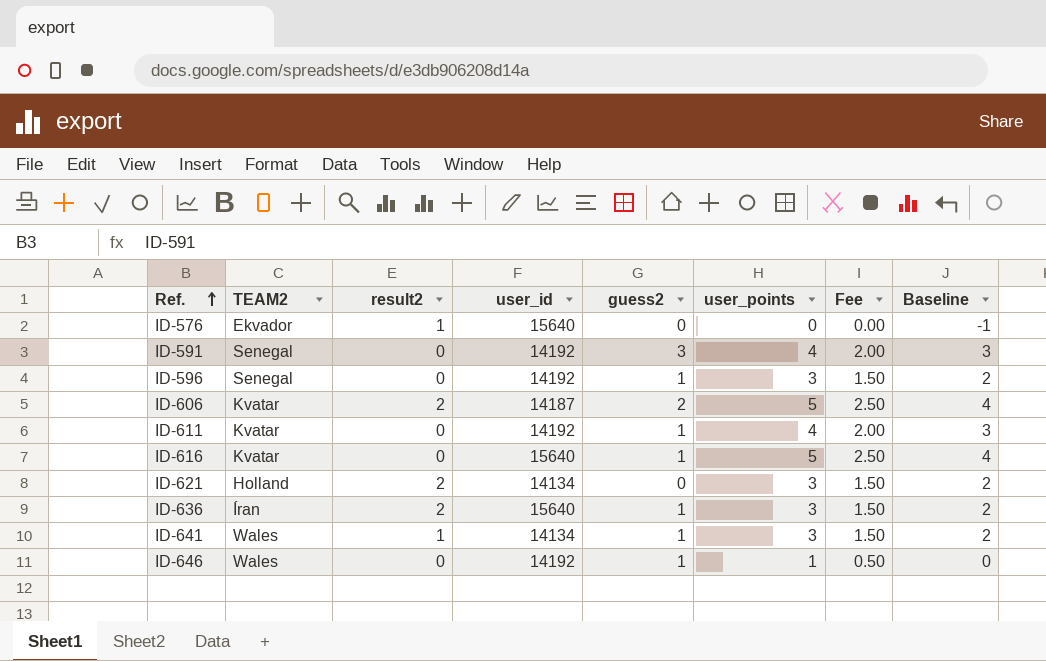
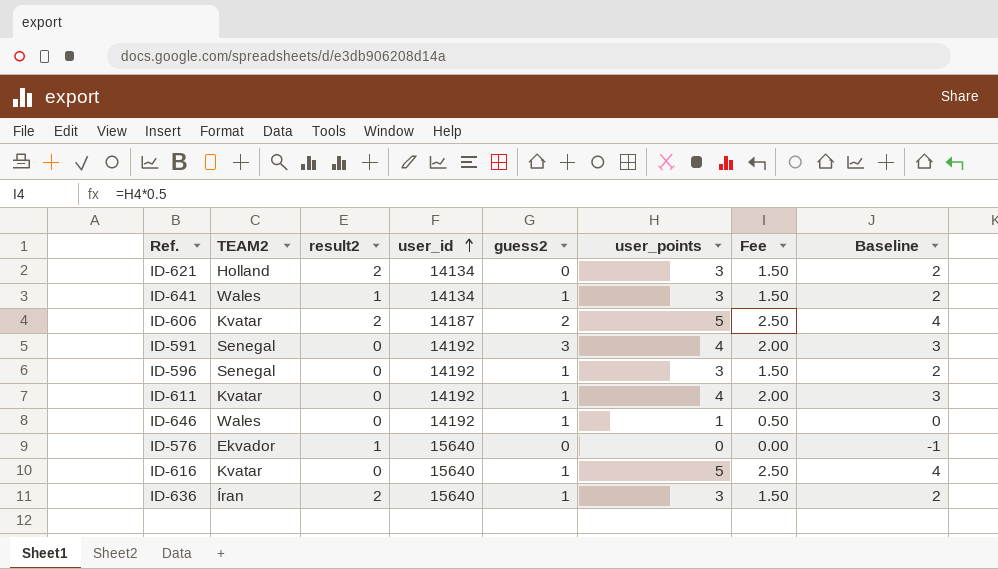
row order: Ref. ascending -> user_id ascending

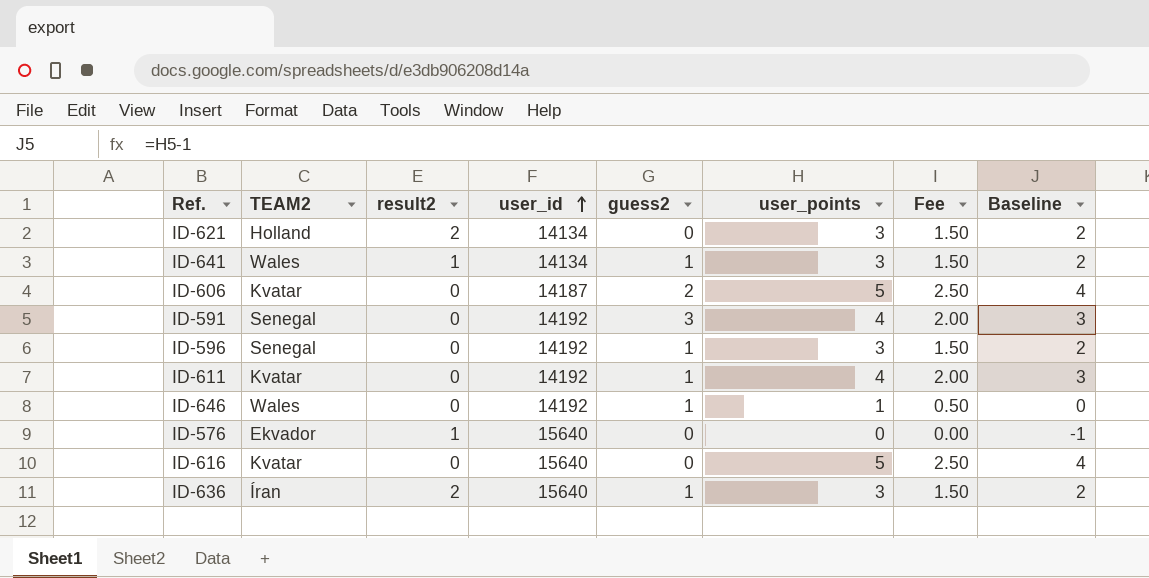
ID-606 | result2: 2 -> 0
ID-616 | guess2: 1 -> 0

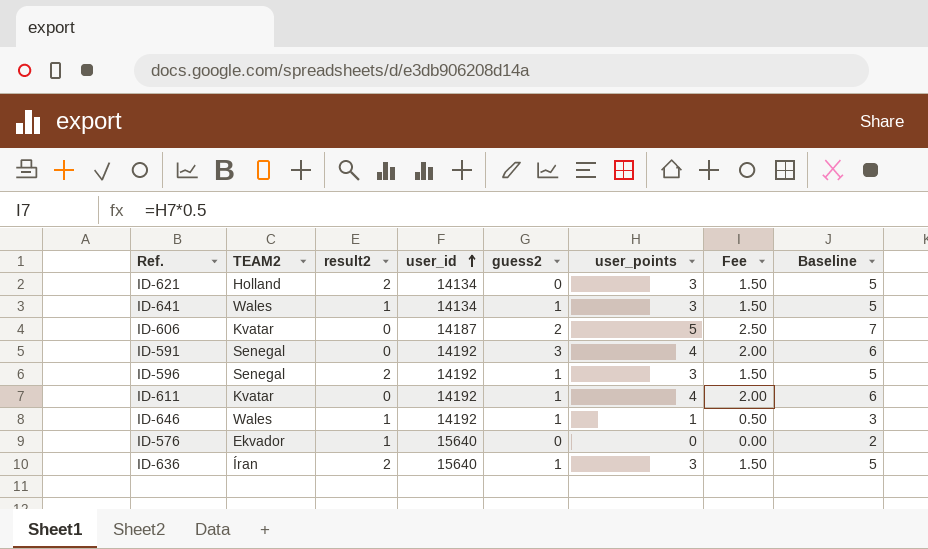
column Baseline | formula: [user_points] - 1 -> [user_points] + 2
row ID-616: Kvatar | 0 | 15640 | 0 | 5 | 2.50 | 4 -> none
ID-596 | result2: 0 -> 2
ID-646 | result2: 0 -> 1

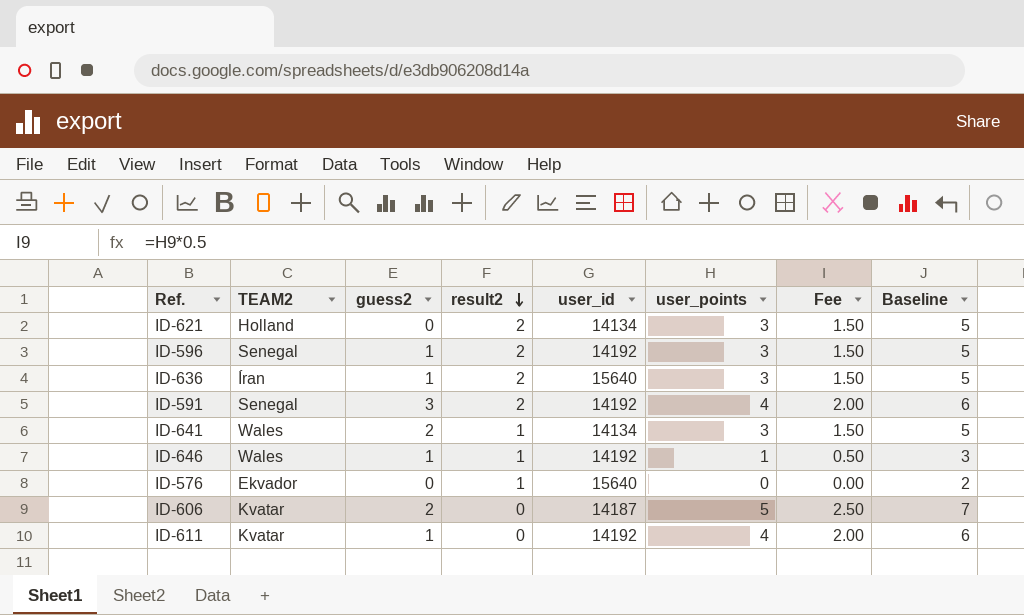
row order: user_id ascending -> result2 descending
column guess2 | position: 5 -> 3
ID-591 | result2: 0 -> 2
ID-641 | guess2: 1 -> 2

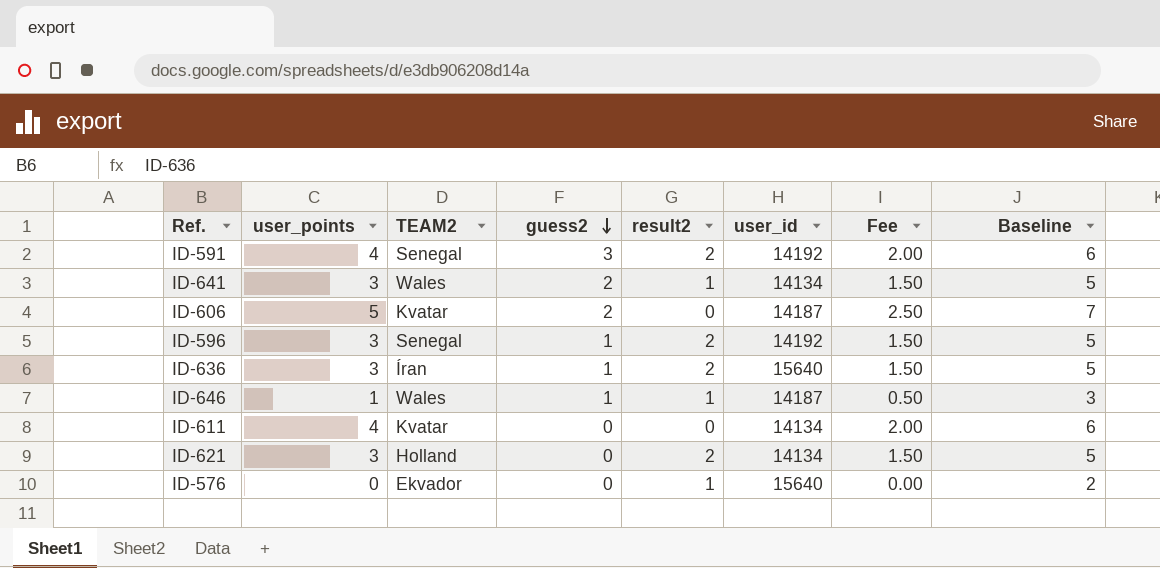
row order: result2 descending -> guess2 descending
column user_points | position: 6 -> 2
ID-646 | user_id: 14192 -> 14187
ID-611 | guess2: 1 -> 0
ID-611 | user_id: 14192 -> 14134

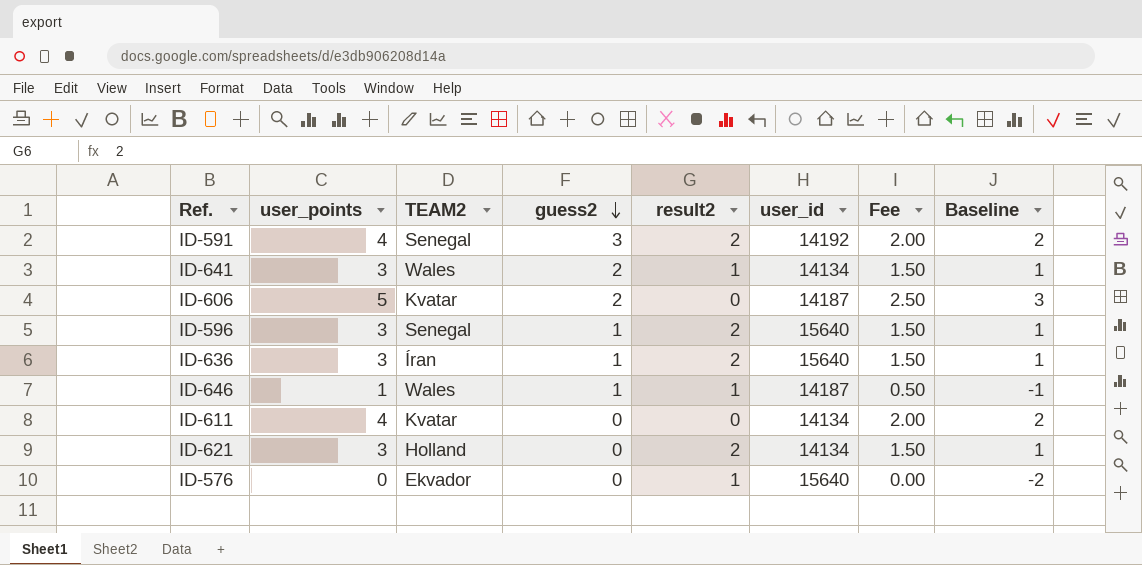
column Baseline | formula: [user_points] + 2 -> [user_points] - 2
ID-596 | user_id: 14192 -> 15640

